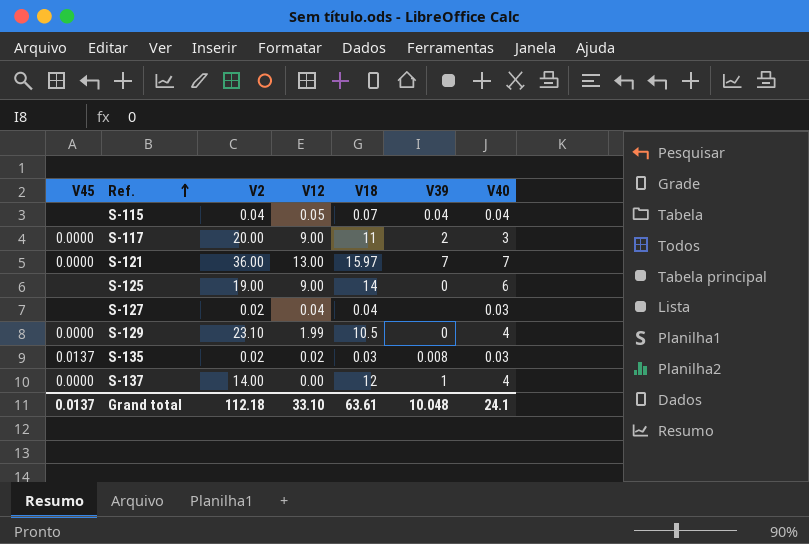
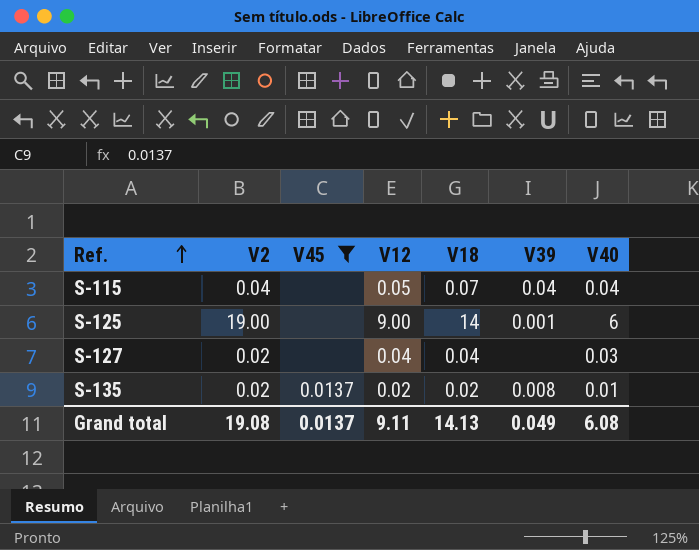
filter: none -> V45 != 0.0000
column V45 | position: 1 -> 3
S-125 | V39: 0 -> 0.001
S-135 | V18: 0.03 -> 0.02
S-135 | V40: 0.03 -> 0.01
Grand total | V2: 112.18 -> 19.08
Grand total | V12: 33.10 -> 9.11
Grand total | V18: 63.61 -> 14.13
Grand total | V39: 10.048 -> 0.049
Grand total | V40: 24.1 -> 6.08

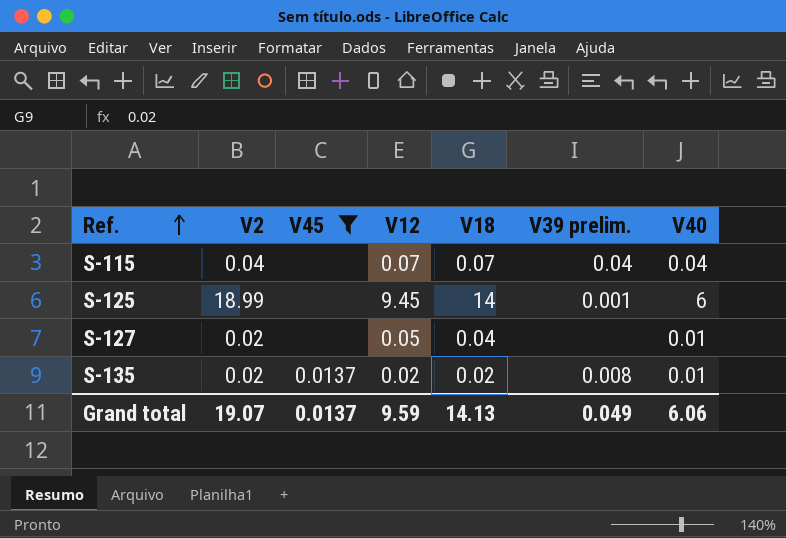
column name: V39 -> V39 prelim.
S-115 | V12: 0.05 -> 0.07
S-125 | V2: 19.00 -> 18.99
S-125 | V12: 9.00 -> 9.45
S-127 | V12: 0.04 -> 0.05
S-127 | V40: 0.03 -> 0.01
Grand total | V2: 19.08 -> 19.07
Grand total | V12: 9.11 -> 9.59
Grand total | V40: 6.08 -> 6.06

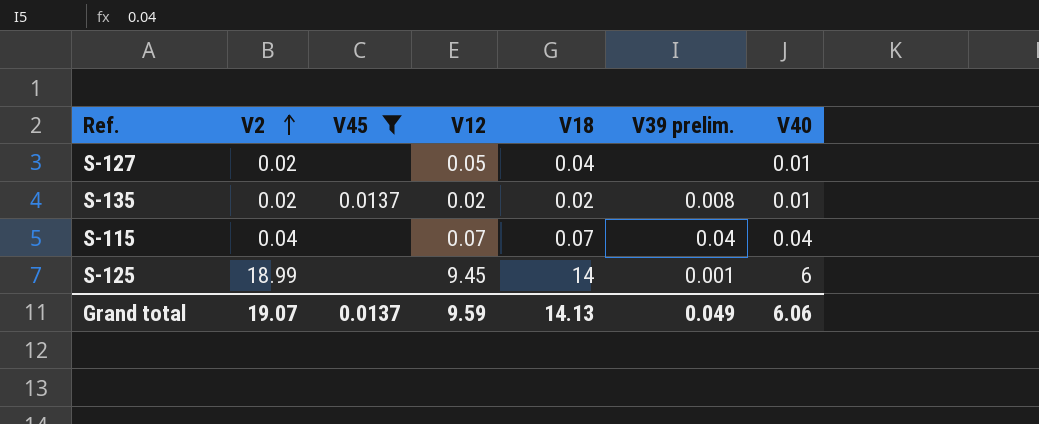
row order: Ref. ascending -> V2 ascending

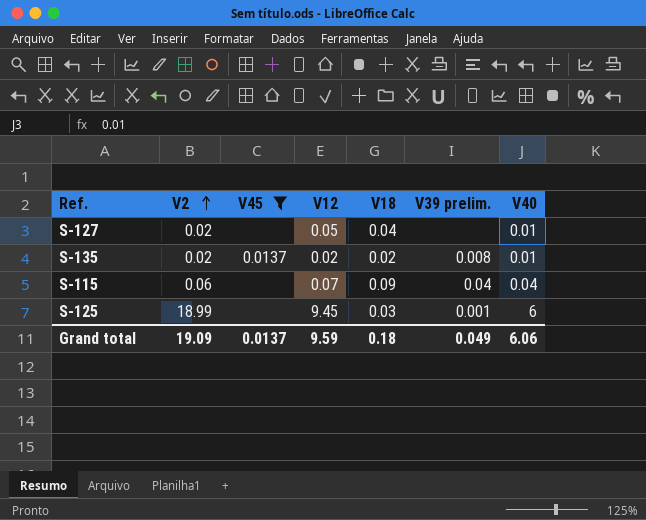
S-115 | V2: 0.04 -> 0.06
S-115 | V18: 0.07 -> 0.09
S-125 | V18: 14 -> 0.03
Grand total | V2: 19.07 -> 19.09
Grand total | V18: 14.13 -> 0.18

